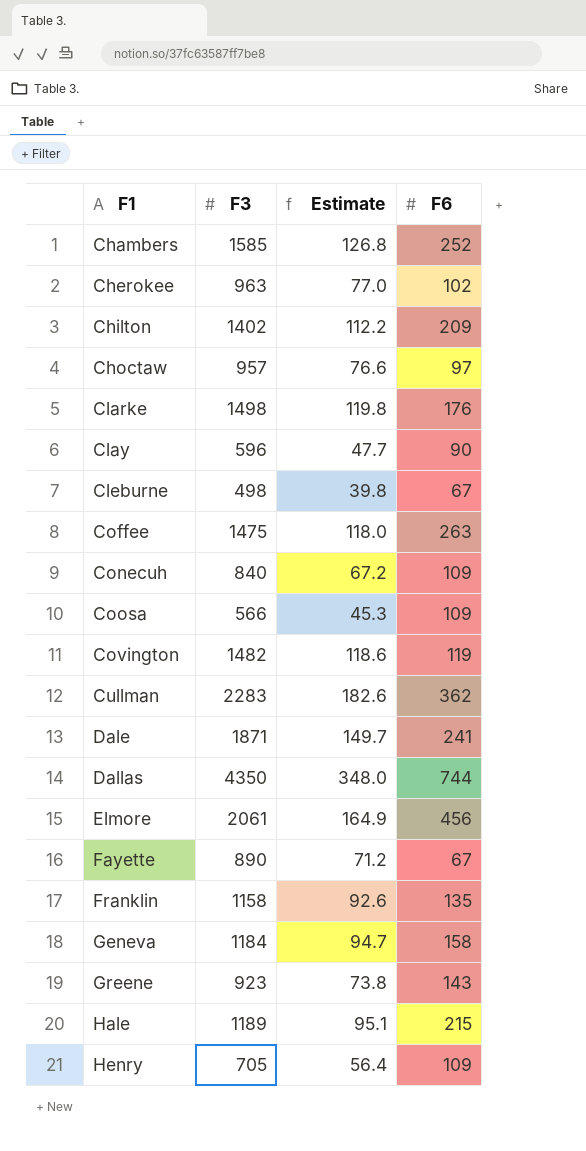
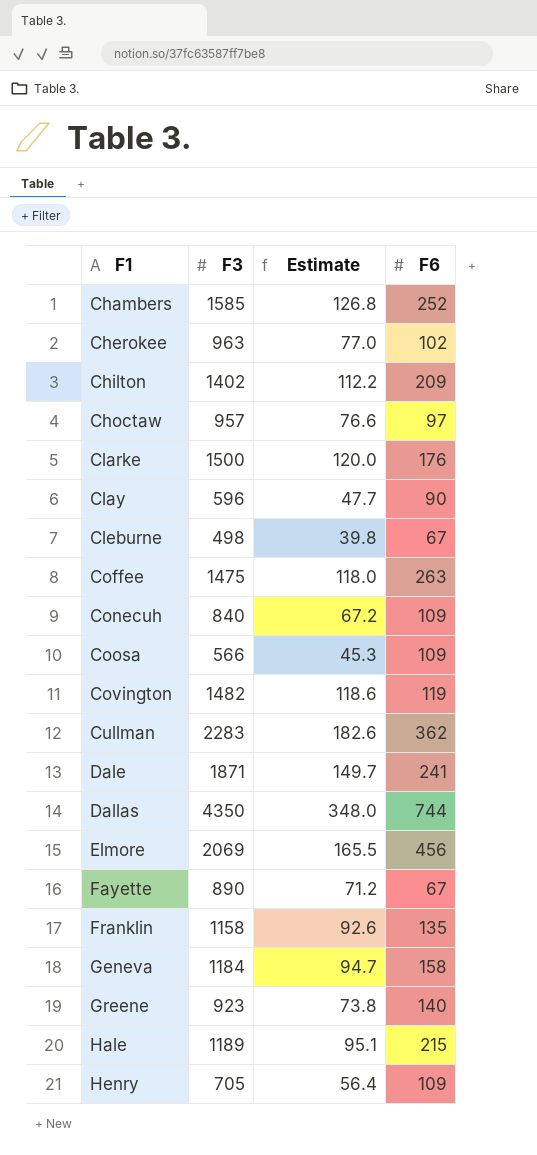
Clarke | F3: 1498 -> 1500
Clarke | Estimate: 119.8 -> 120.0
Elmore | F3: 2061 -> 2069
Elmore | Estimate: 164.9 -> 165.5
Greene | F6: 143 -> 140

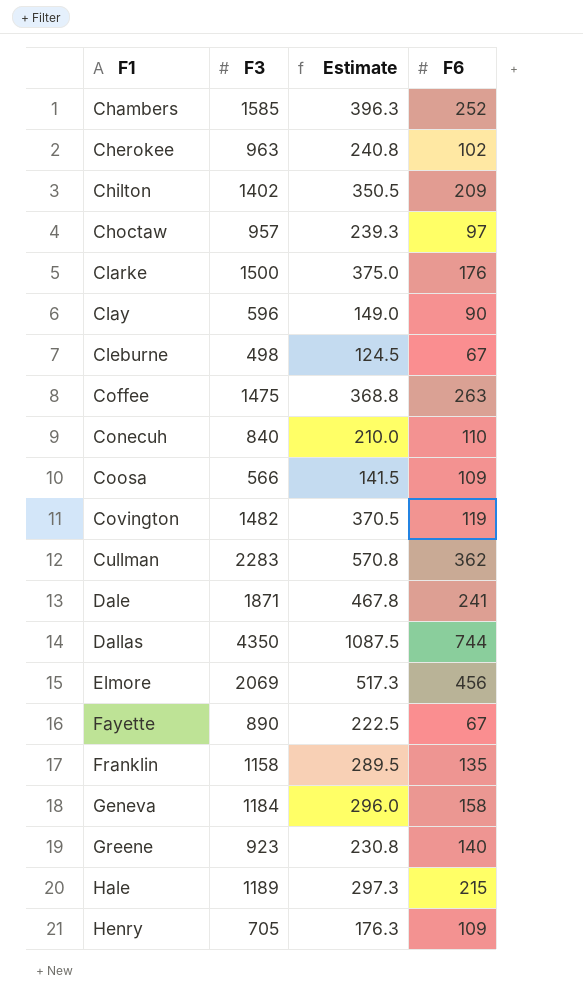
column Estimate | formula: [F3] * 0.08 -> [F3] * 0.25
Conecuh | F6: 109 -> 110

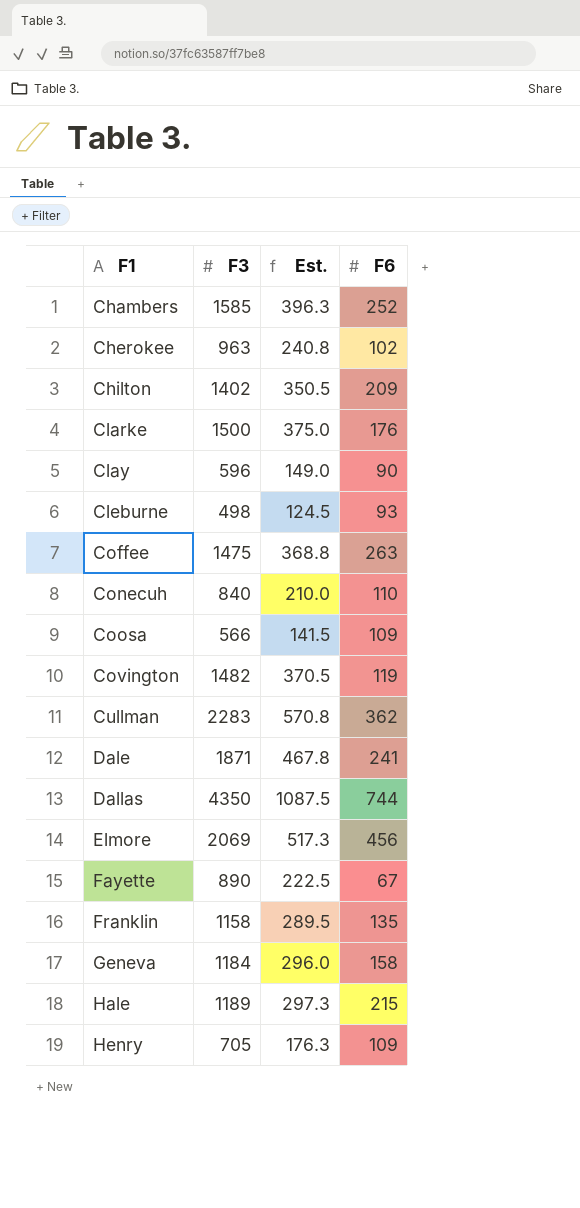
column name: Estimate -> Est.
row Choctaw: 957 | 239.3 | 97 -> none
row Greene: 923 | 230.8 | 140 -> none
Cleburne | F6: 67 -> 93

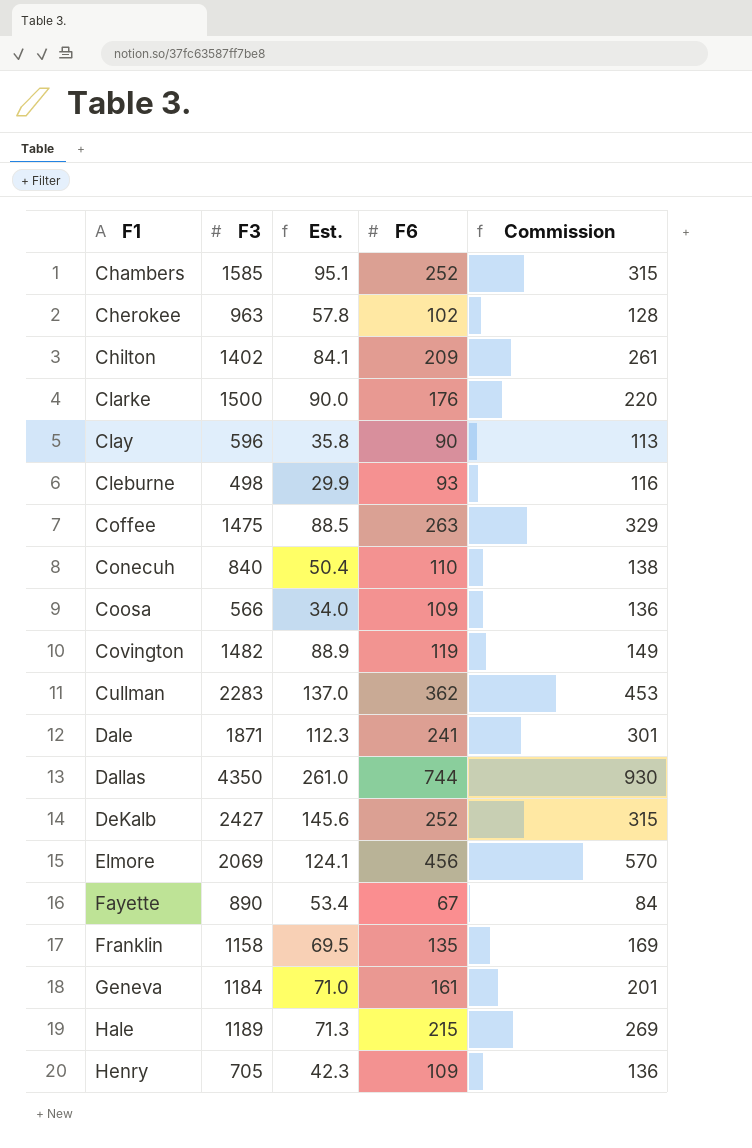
column Est. | formula: [F3] * 0.25 -> [F3] * 0.06
column Commission | formula: none -> [F6] * 1.25
row DeKalb: none -> 2427 | 145.6 | 252 | 315
Geneva | F6: 158 -> 161

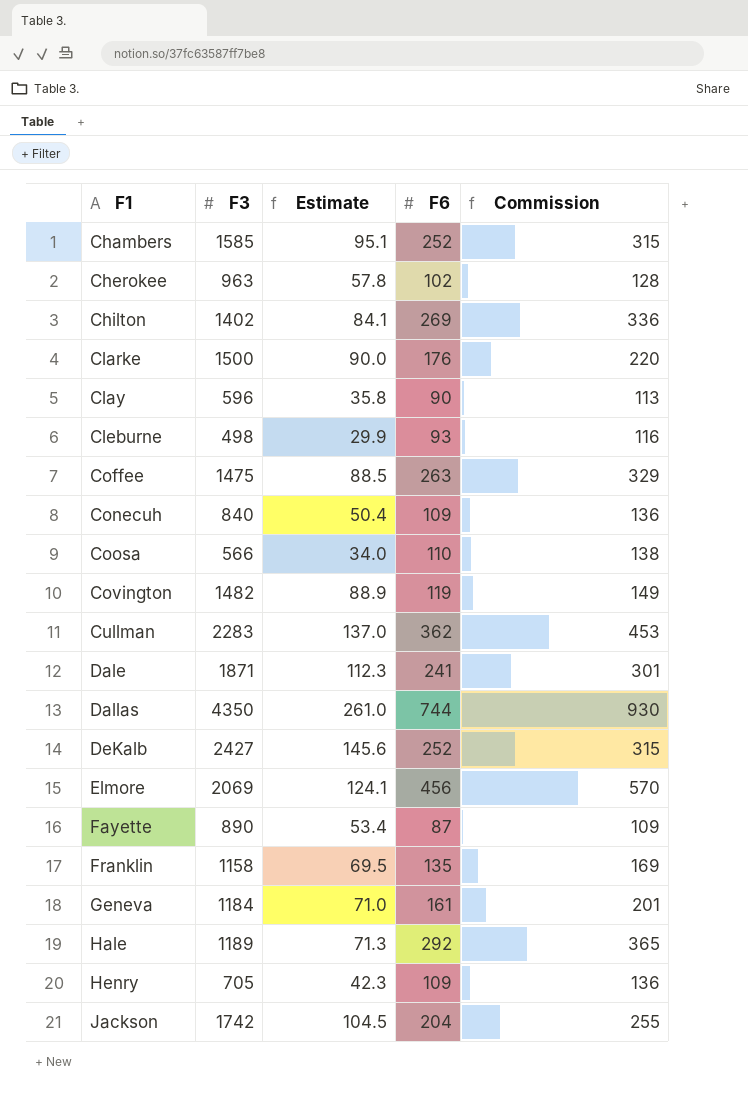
column name: Est. -> Estimate
Chilton | F6: 209 -> 269
Chilton | Commission: 261 -> 336
Conecuh | F6: 110 -> 109
Conecuh | Commission: 138 -> 136
Coosa | F6: 109 -> 110
Coosa | Commission: 136 -> 138
Fayette | F6: 67 -> 87
Fayette | Commission: 84 -> 109
Hale | F6: 215 -> 292
Hale | Commission: 269 -> 365
row Jackson: none -> 1742 | 104.5 | 204 | 255

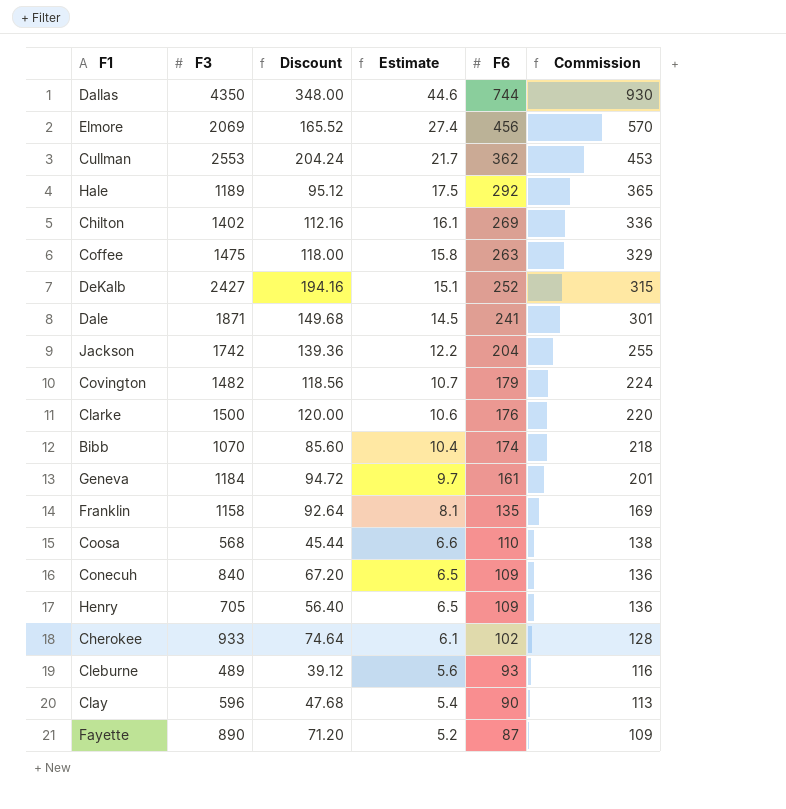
row order: F1 ascending -> Estimate descending
column Discount | formula: none -> [F3] * 0.08
column Estimate | formula: [F3] * 0.06 -> [F6] * 0.06
row Chambers: 1585 | 95.1 | 252 | 315 -> none
Cullman | F3: 2283 -> 2553
Covington | F6: 119 -> 179
Covington | Commission: 149 -> 224
row Bibb: none -> 1070 | 85.60 | 10.4 | 174 | 218
Coosa | F3: 566 -> 568
Cherokee | F3: 963 -> 933
Cleburne | F3: 498 -> 489

